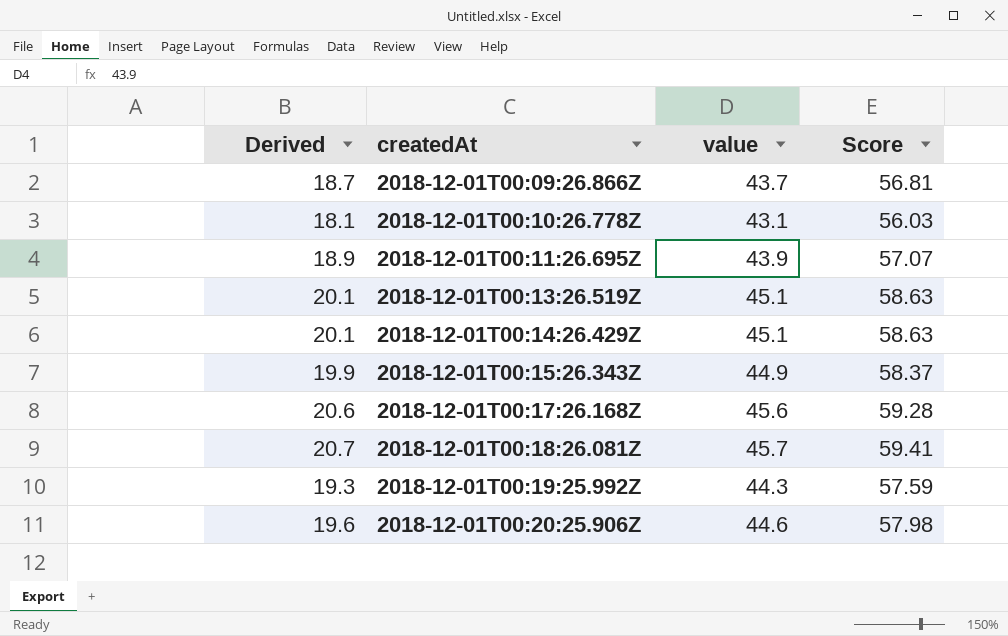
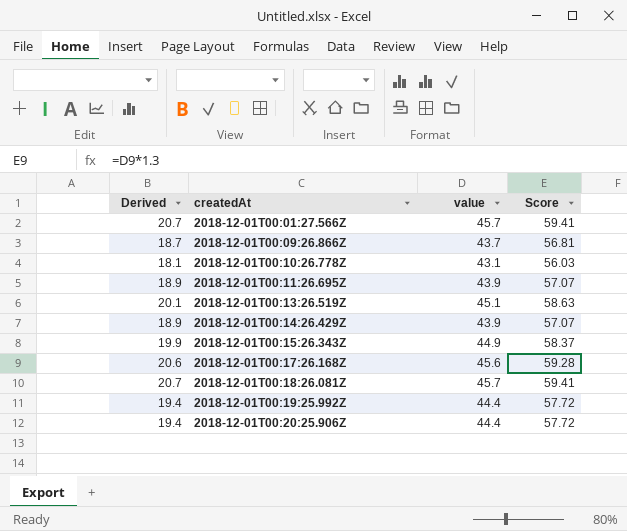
row 2018-12-01T00:01:27.566Z: none -> 20.7 | 45.7 | 59.41
2018-12-01T00:14:26.429Z | Derived: 20.1 -> 18.9
2018-12-01T00:14:26.429Z | value: 45.1 -> 43.9
2018-12-01T00:14:26.429Z | Score: 58.63 -> 57.07
2018-12-01T00:19:25.992Z | Derived: 19.3 -> 19.4
2018-12-01T00:19:25.992Z | value: 44.3 -> 44.4
2018-12-01T00:19:25.992Z | Score: 57.59 -> 57.72
2018-12-01T00:20:25.906Z | Derived: 19.6 -> 19.4
2018-12-01T00:20:25.906Z | value: 44.6 -> 44.4
2018-12-01T00:20:25.906Z | Score: 57.98 -> 57.72

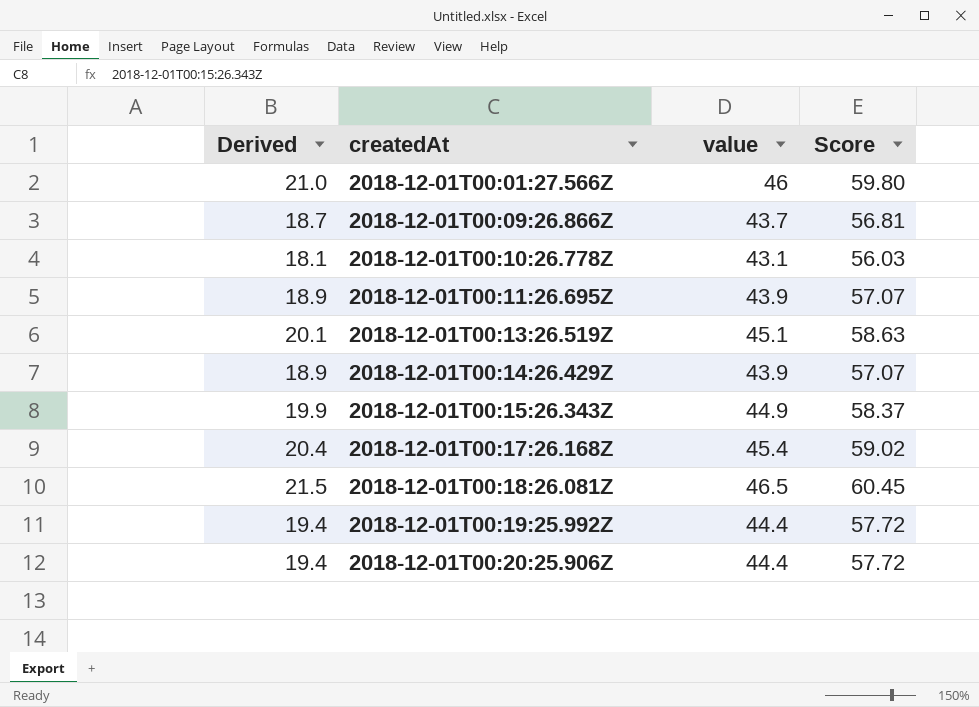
2018-12-01T00:01:27.566Z | Derived: 20.7 -> 21.0
2018-12-01T00:01:27.566Z | value: 45.7 -> 46
2018-12-01T00:01:27.566Z | Score: 59.41 -> 59.80
2018-12-01T00:17:26.168Z | Derived: 20.6 -> 20.4
2018-12-01T00:17:26.168Z | value: 45.6 -> 45.4
2018-12-01T00:17:26.168Z | Score: 59.28 -> 59.02
2018-12-01T00:18:26.081Z | Derived: 20.7 -> 21.5
2018-12-01T00:18:26.081Z | value: 45.7 -> 46.5
2018-12-01T00:18:26.081Z | Score: 59.41 -> 60.45

